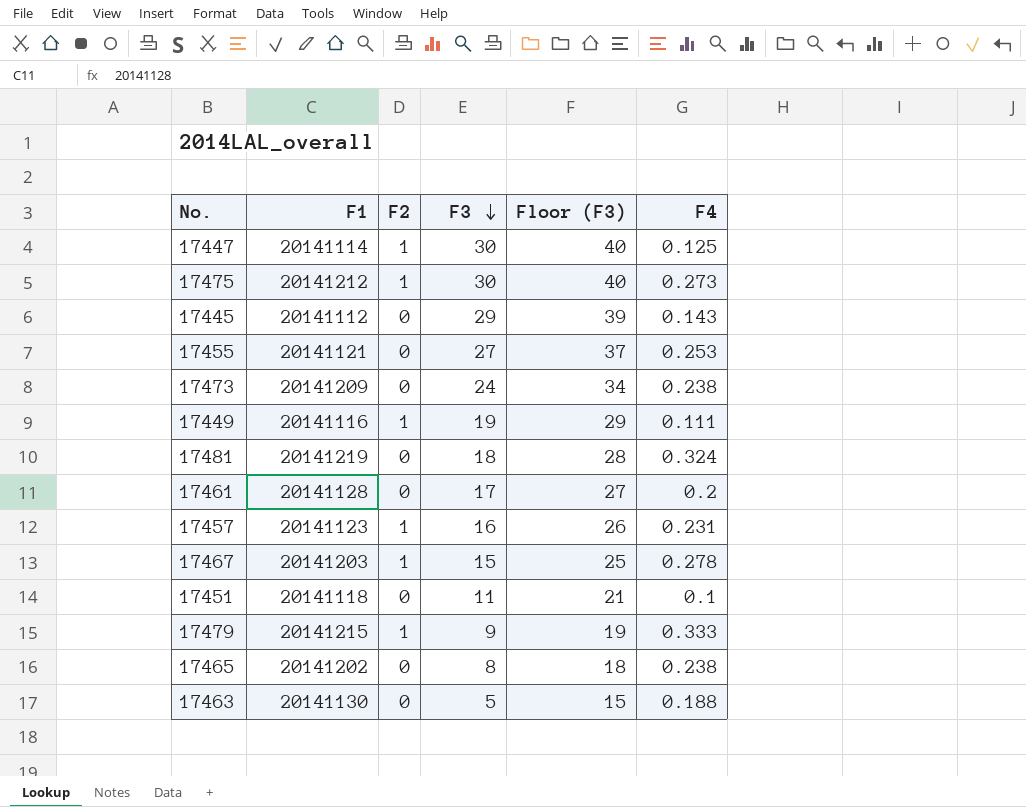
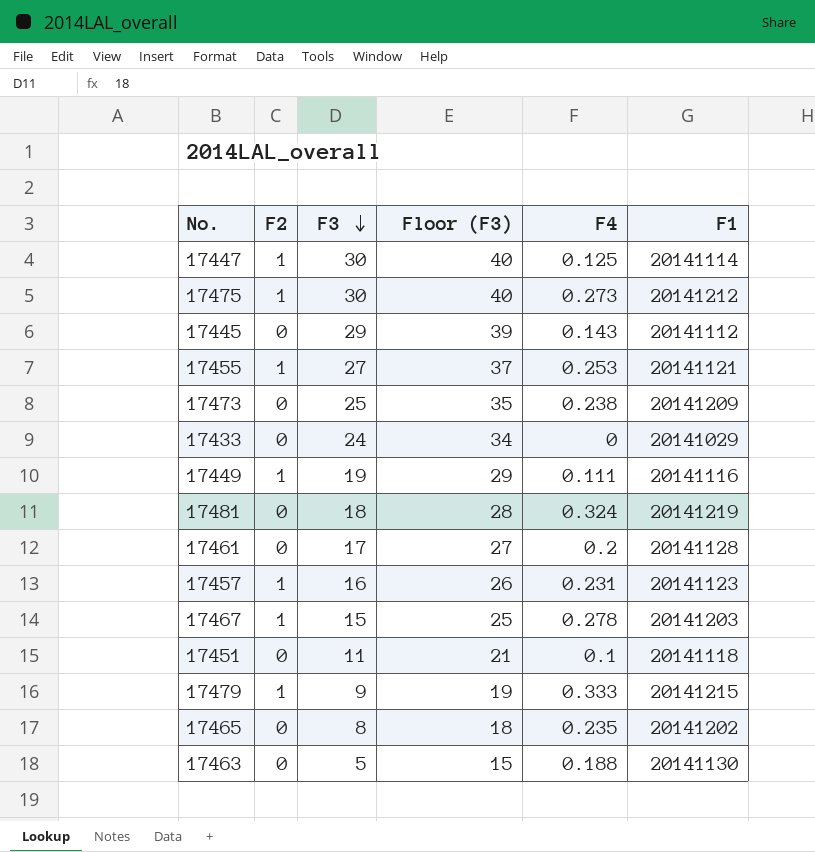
column F1 | position: 2 -> 6
17455 | F2: 0 -> 1
17473 | F3: 24 -> 25
17473 | Floor (F3): 34 -> 35
row 17433: none -> 0 | 24 | 34 | 0 | 20141029
17465 | F4: 0.238 -> 0.235

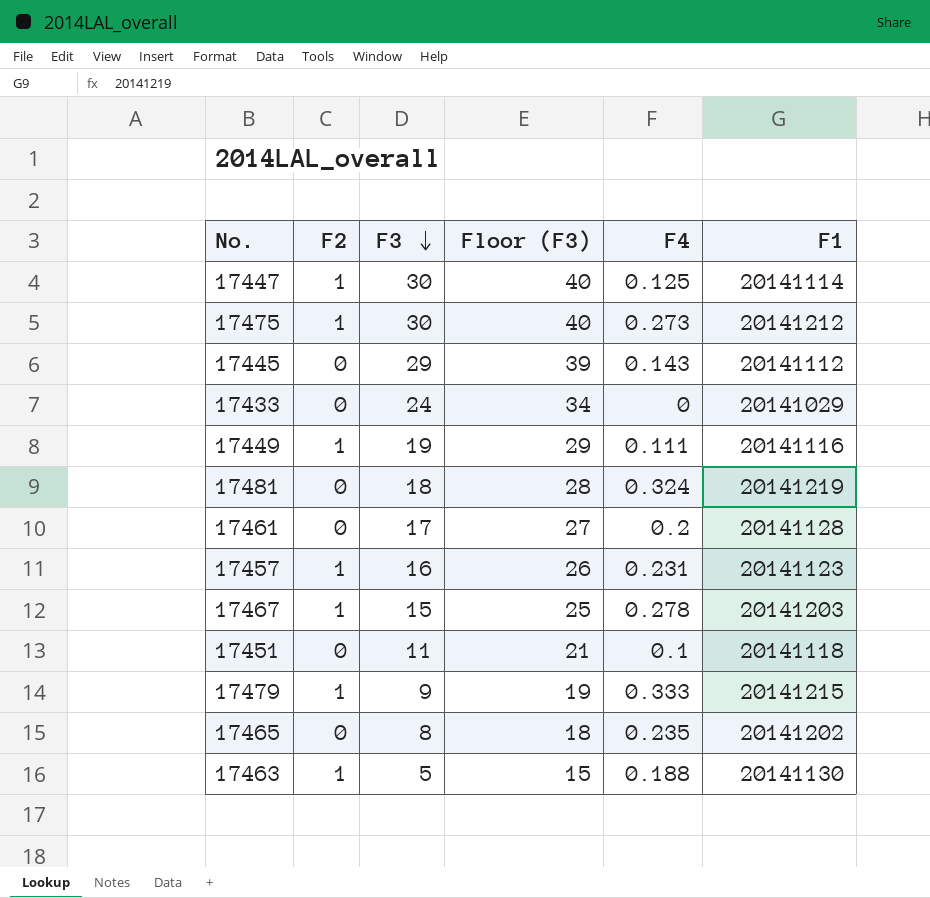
row 17455: 1 | 27 | 37 | 0.253 | 20141121 -> none
row 17473: 0 | 25 | 35 | 0.238 | 20141209 -> none
17463 | F2: 0 -> 1

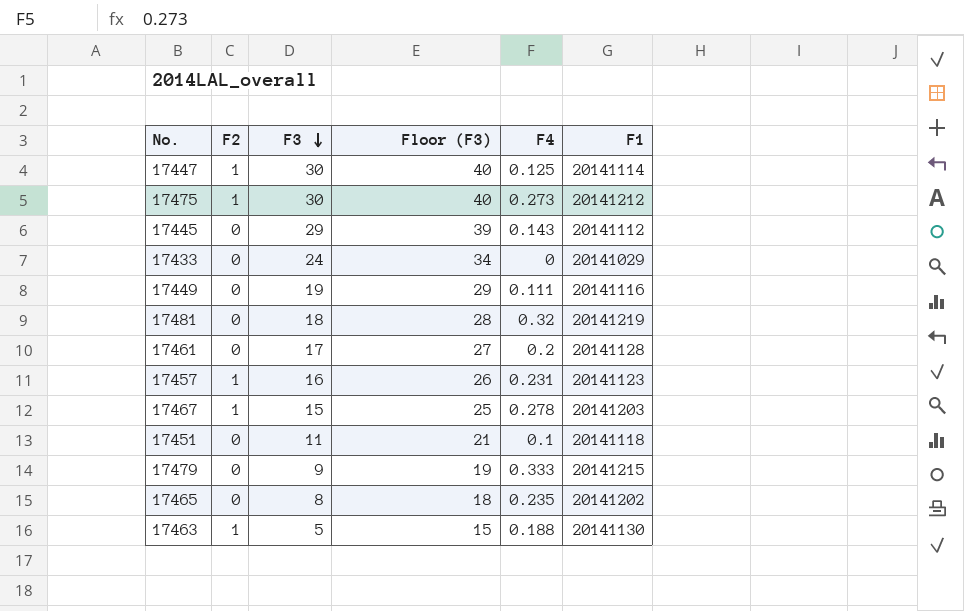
17449 | F2: 1 -> 0
17481 | F4: 0.324 -> 0.32
17479 | F2: 1 -> 0

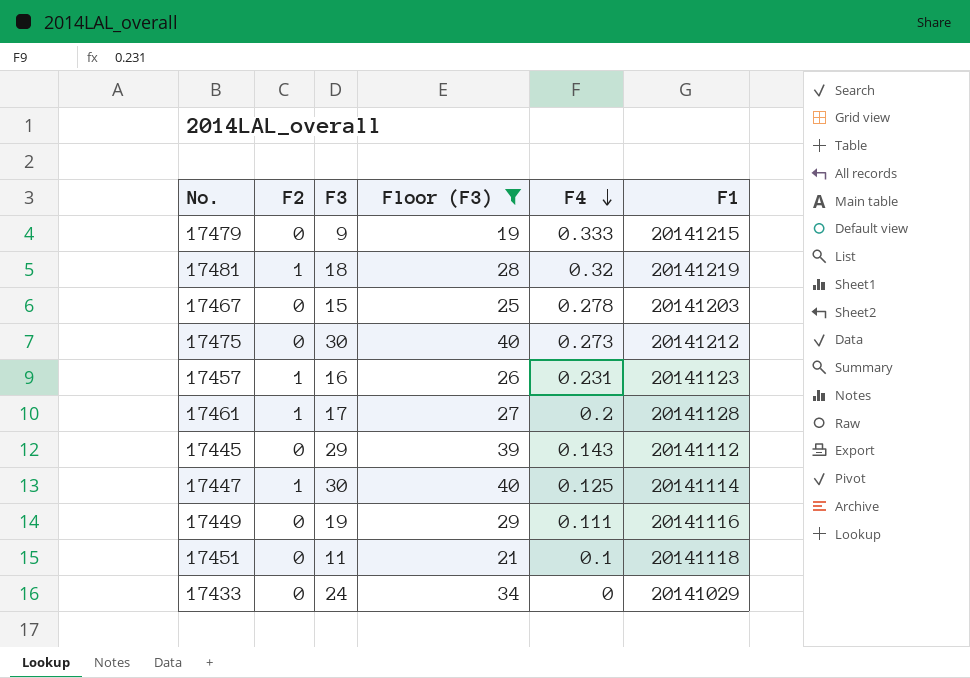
filter: none -> Floor (F3) >= 19
row order: F3 descending -> F4 descending
17481 | F2: 0 -> 1
17467 | F2: 1 -> 0
17475 | F2: 1 -> 0
17461 | F2: 0 -> 1

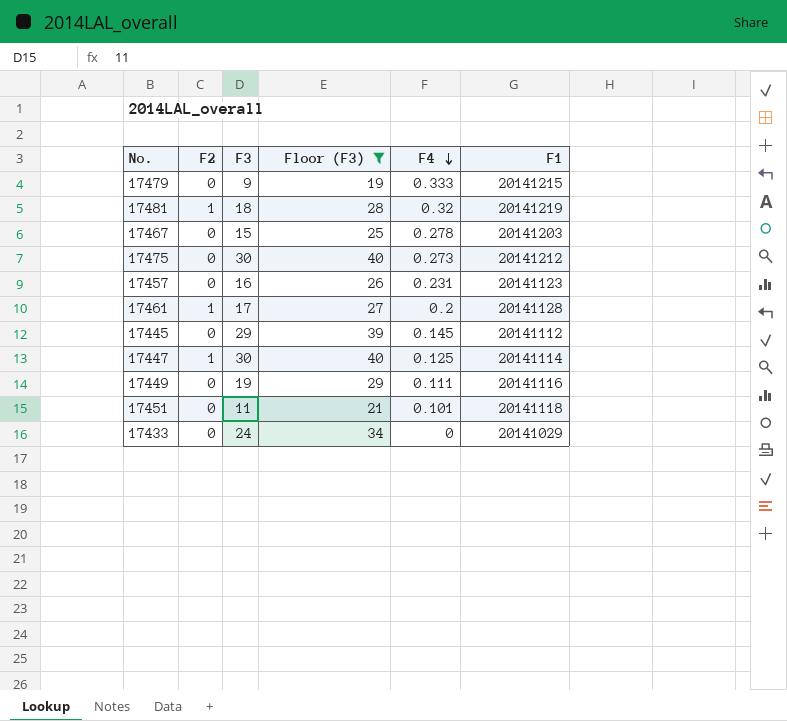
17457 | F2: 1 -> 0
17445 | F4: 0.143 -> 0.145
17451 | F4: 0.1 -> 0.101

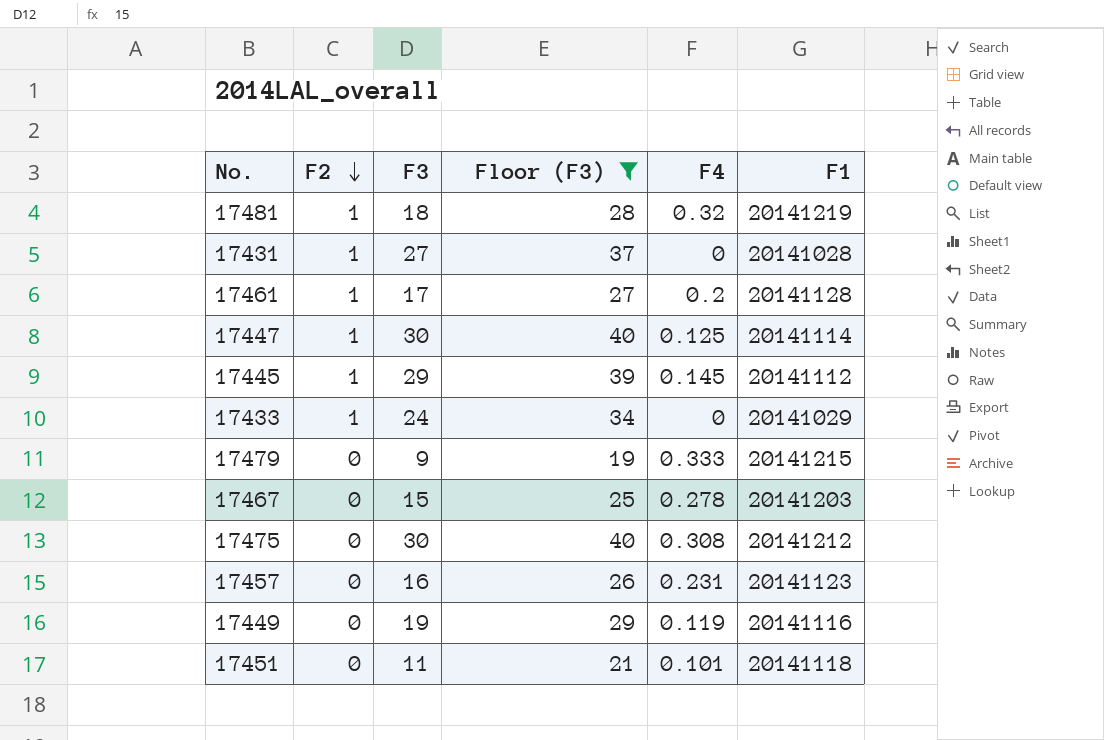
row order: F4 descending -> F2 descending
row 17431: none -> 1 | 27 | 37 | 0 | 20141028
17445 | F2: 0 -> 1
17433 | F2: 0 -> 1
17475 | F4: 0.273 -> 0.308
17449 | F4: 0.111 -> 0.119

